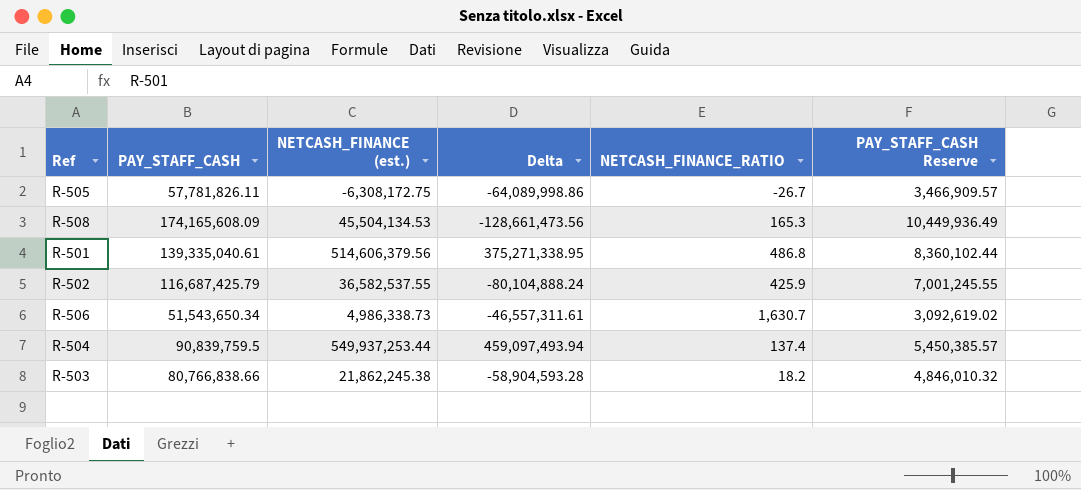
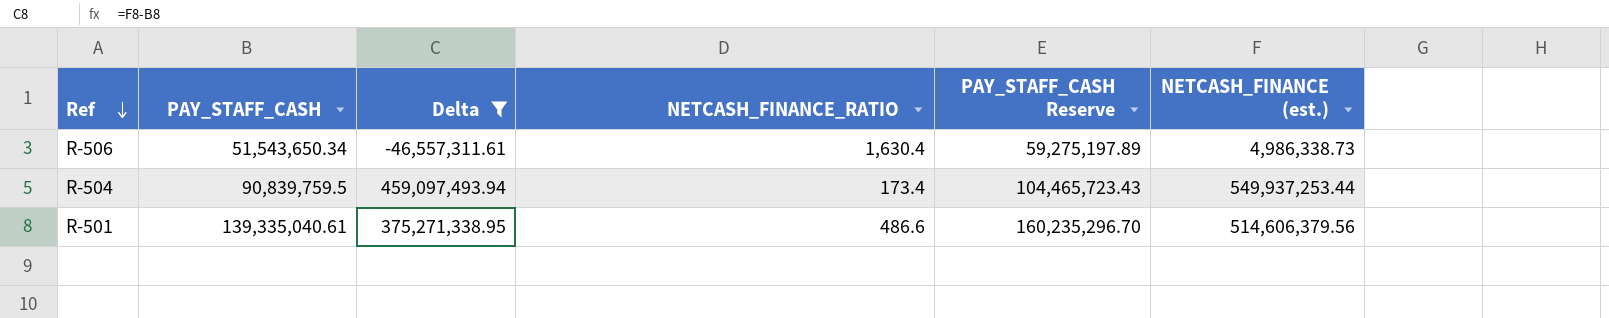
filter: none -> Delta >= -46,557,311.61
row order: none -> Ref descending
column PAY_STAFF_CASH Reserve | formula: [PAY_STAFF_CASH] * 0.06 -> [PAY_STAFF_CASH] * 1.15
column NETCASH_FINANCE (est.) | position: 3 -> 6
R-506 | NETCASH_FINANCE_RATIO: 1,630.7 -> 1,630.4
R-504 | NETCASH_FINANCE_RATIO: 137.4 -> 173.4
R-501 | NETCASH_FINANCE_RATIO: 486.8 -> 486.6

